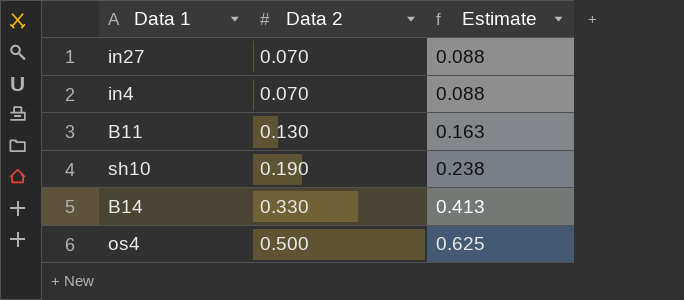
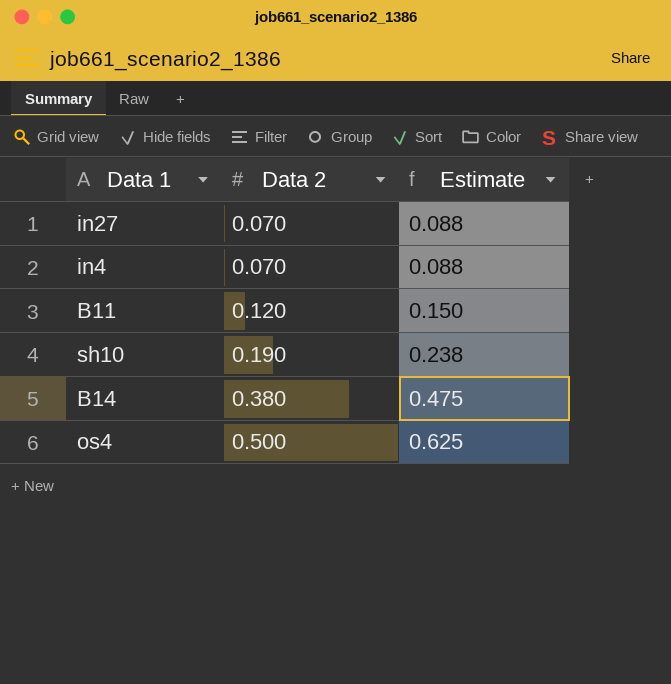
B11 | Data 2: 0.130 -> 0.120
B11 | Estimate: 0.163 -> 0.150
B14 | Data 2: 0.330 -> 0.380
B14 | Estimate: 0.413 -> 0.475

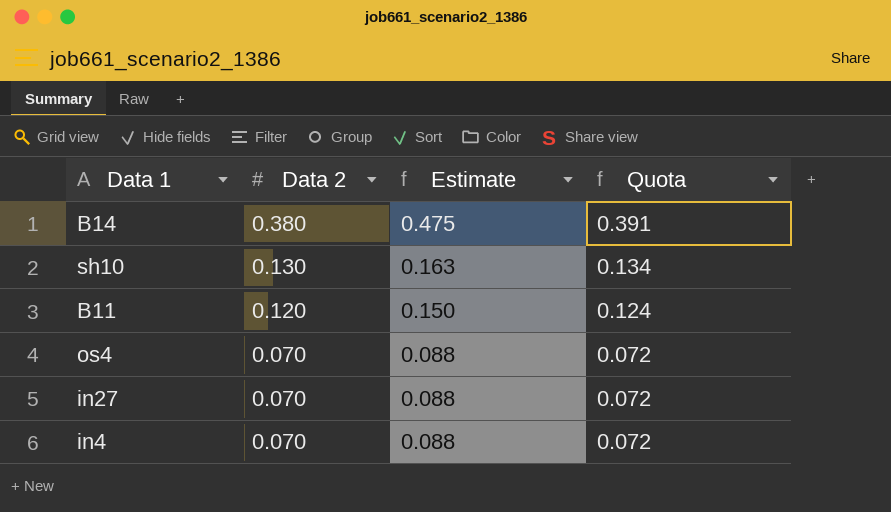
row order: Data 2 ascending -> Data 2 descending
column Quota | formula: none -> [Data 2] * 1.03
sh10 | Data 2: 0.190 -> 0.130
sh10 | Estimate: 0.238 -> 0.163
os4 | Data 2: 0.500 -> 0.070
os4 | Estimate: 0.625 -> 0.088

